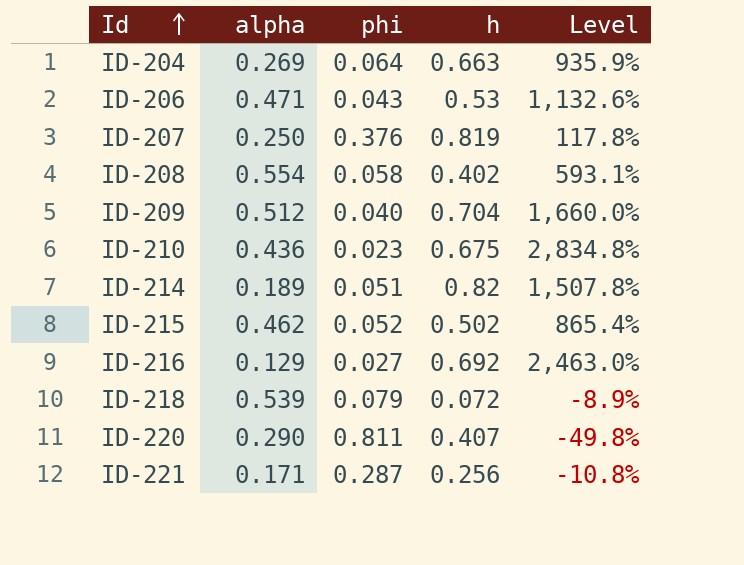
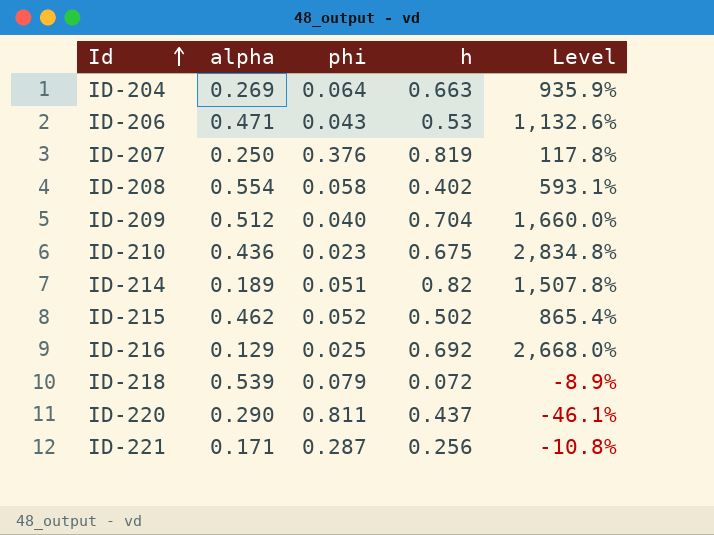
ID-216 | phi: 0.027 -> 0.025
ID-216 | Level: 2,463.0% -> 2,668.0%
ID-220 | h: 0.407 -> 0.437
ID-220 | Level: -49.8% -> -46.1%

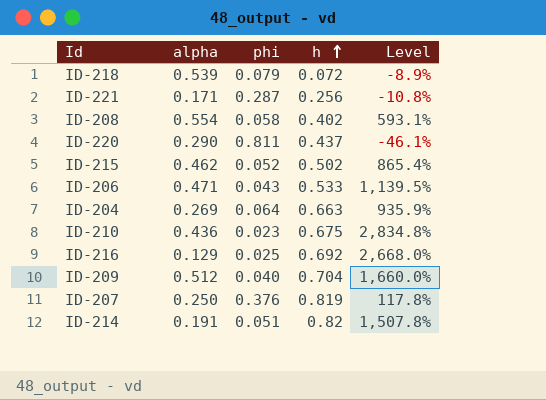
row order: Id ascending -> h ascending
ID-206 | h: 0.53 -> 0.533
ID-206 | Level: 1,132.6% -> 1,139.5%
ID-214 | alpha: 0.189 -> 0.191

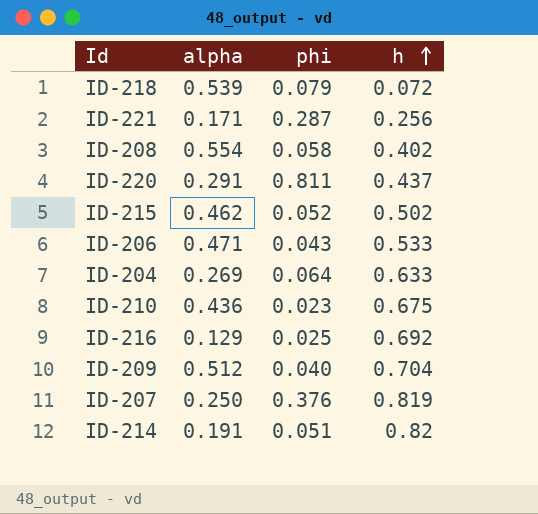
column Level | formula: ([h] - [phi]) / [phi] -> none
ID-220 | alpha: 0.290 -> 0.291
ID-204 | h: 0.663 -> 0.633

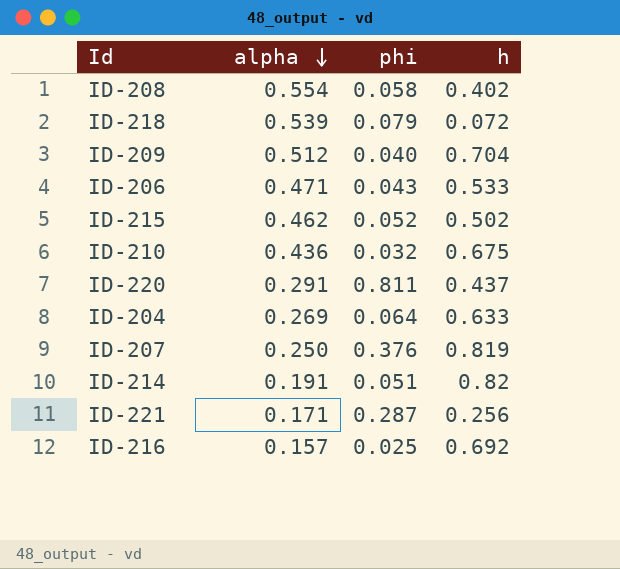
row order: h ascending -> alpha descending
ID-210 | phi: 0.023 -> 0.032
ID-216 | alpha: 0.129 -> 0.157

